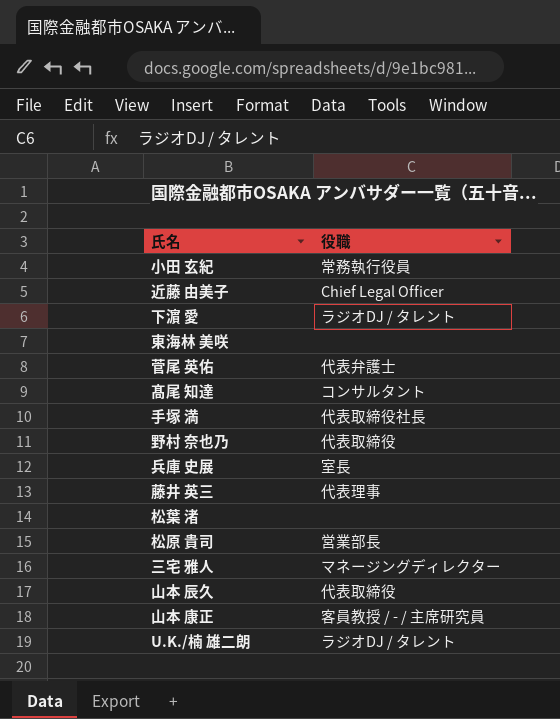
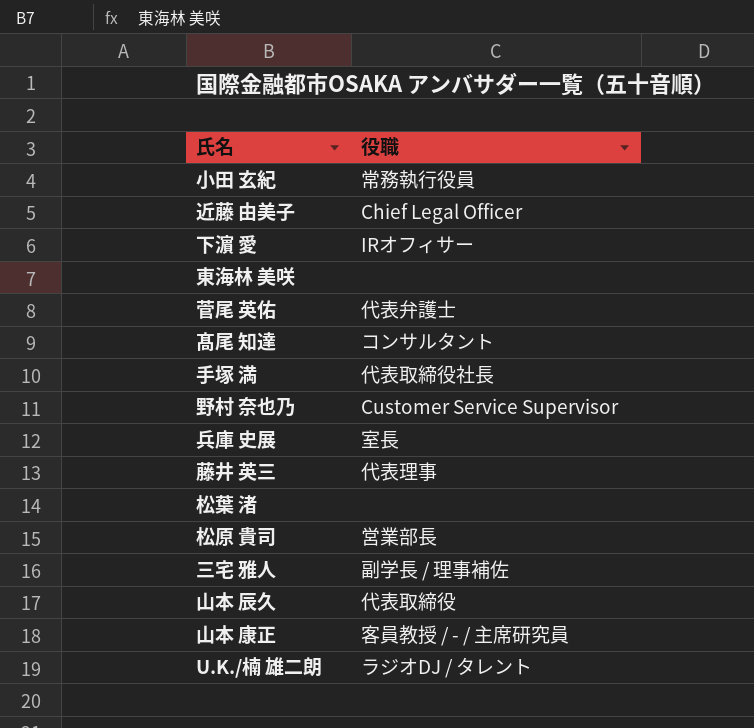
下濵 愛 | 役職: ラジオDJ / タレント -> IRオフィサー
野村 奈也乃 | 役職: 代表取締役 -> Customer Service Supervisor
三宅 雅人 | 役職: マネージングディレクター -> 副学長 / 理事補佐

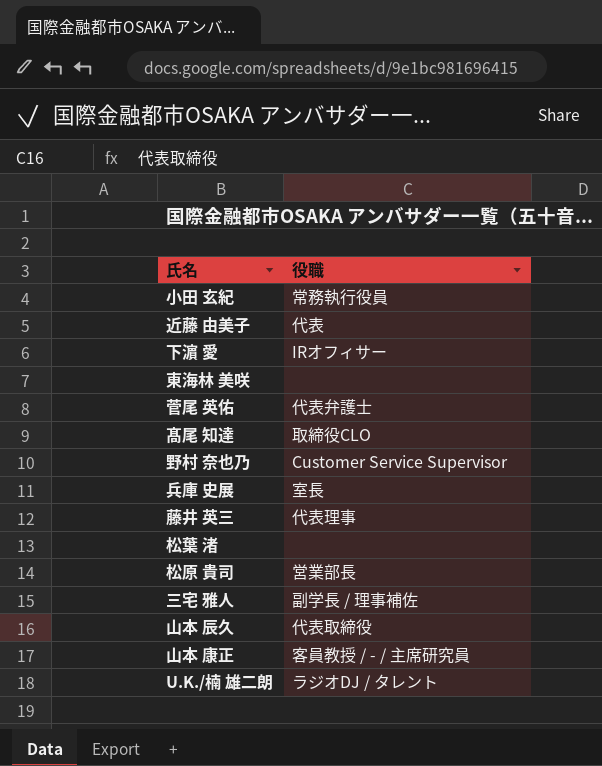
row 手塚 満: 代表取締役社長 -> none
近藤 由美子 | 役職: Chief Legal Officer -> 代表
髙尾 知達 | 役職: コンサルタント -> 取締役CLO

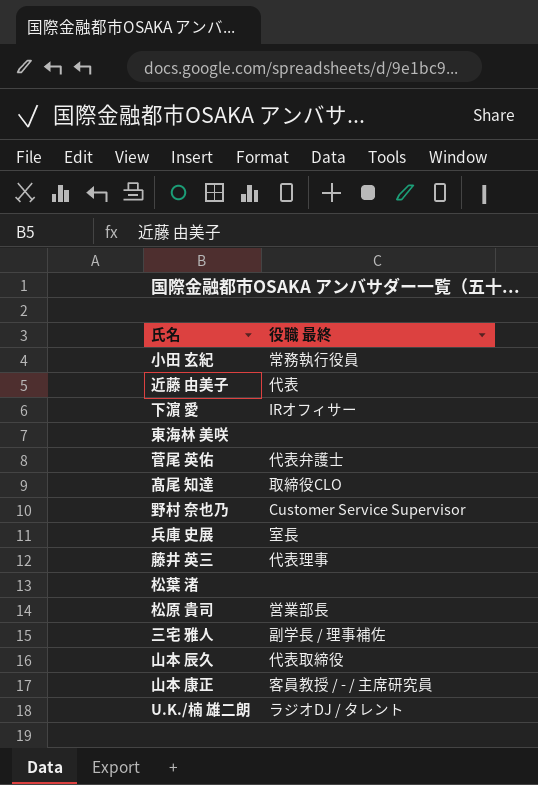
column name: 役職 -> 役職 最終

